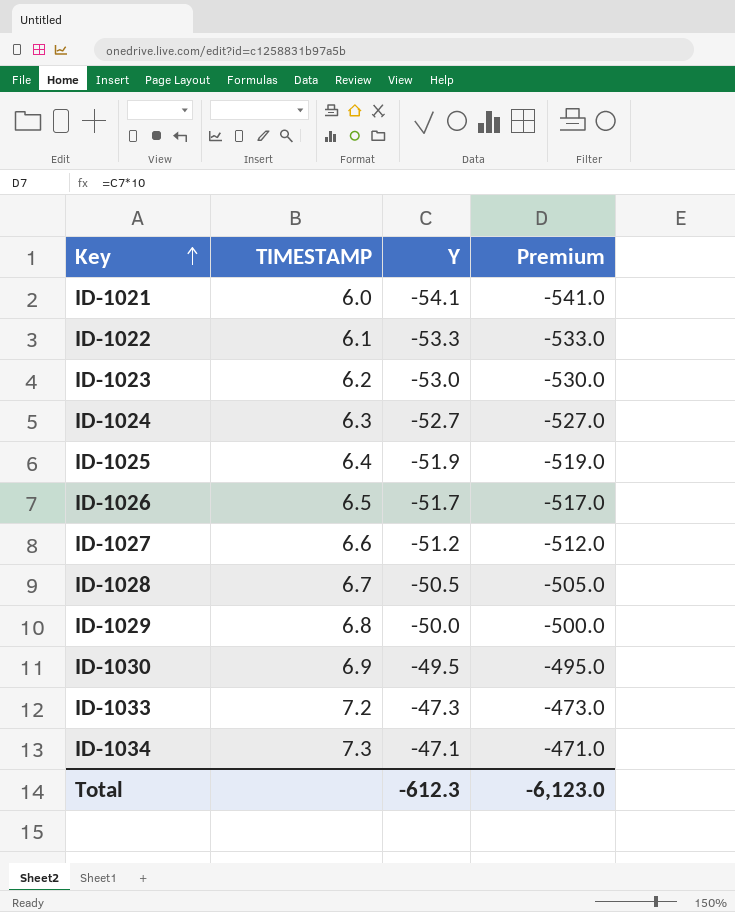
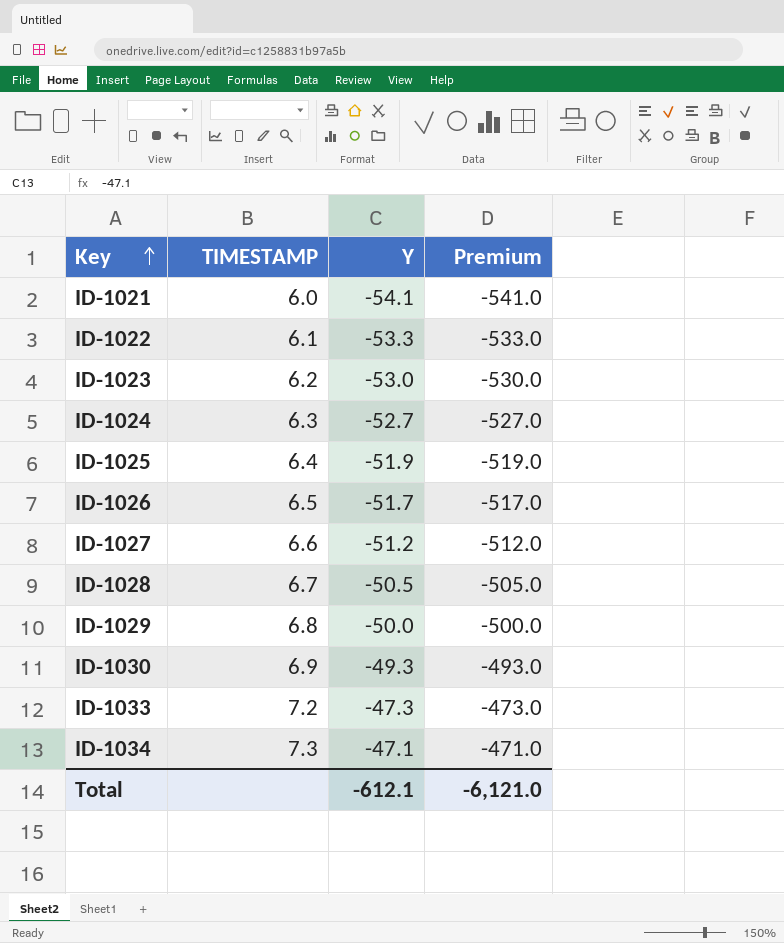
ID-1030 | Y: -49.5 -> -49.3
ID-1030 | Premium: -495.0 -> -493.0
Total | Y: -612.3 -> -612.1
Total | Premium: -6,123.0 -> -6,121.0

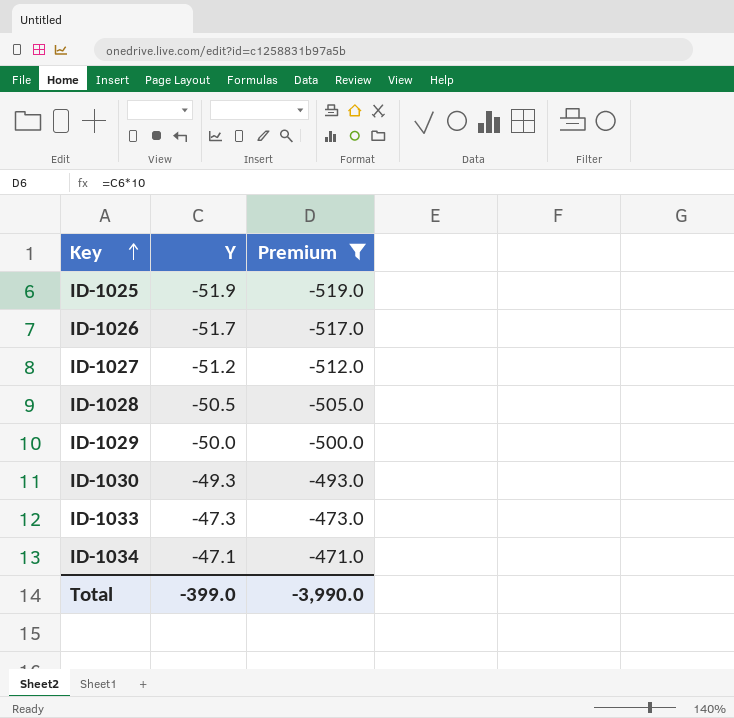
filter: none -> Premium >= -519.0
column TIMESTAMP | position: 2 -> none
Total | Y: -612.1 -> -399.0
Total | Premium: -6,121.0 -> -3,990.0

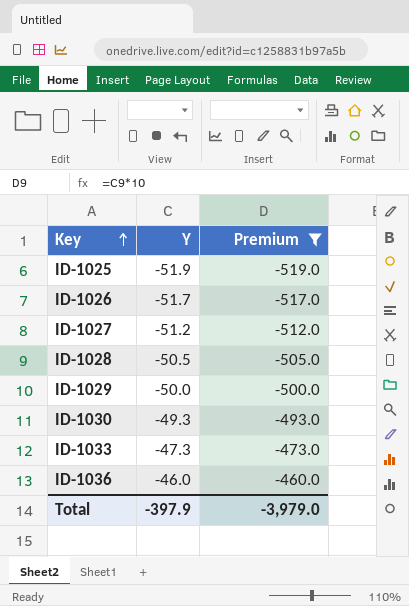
row ID-1034: -47.1 | -471.0 -> none
row ID-1036: none -> -46.0 | -460.0
Total | Y: -399.0 -> -397.9
Total | Premium: -3,990.0 -> -3,979.0

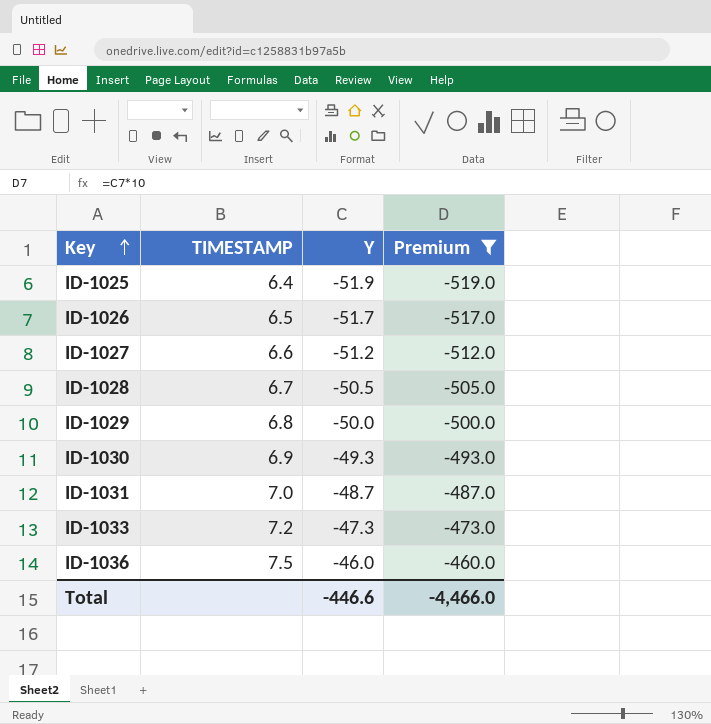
column TIMESTAMP | position: none -> 2
row ID-1031: none -> 7.0 | -48.7 | -487.0
Total | Y: -397.9 -> -446.6
Total | Premium: -3,979.0 -> -4,466.0

